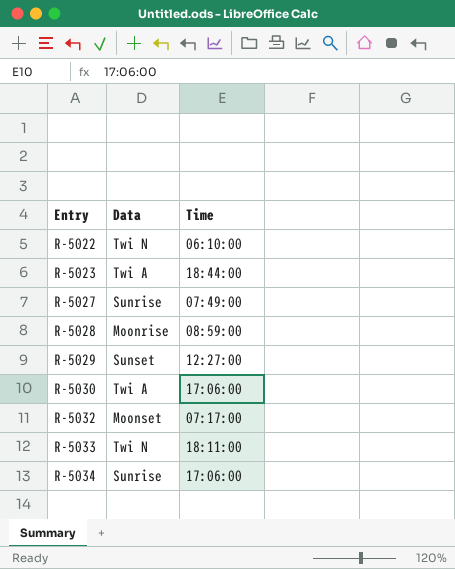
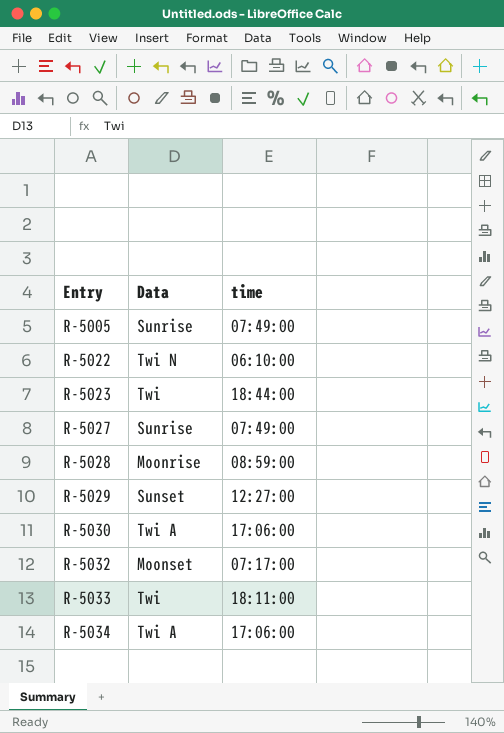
column name: Time -> time
row R-5005: none -> Sunrise | 07:49:00
R-5023 | Data: Twi A -> Twi
R-5033 | Data: Twi N -> Twi
R-5034 | Data: Sunrise -> Twi A

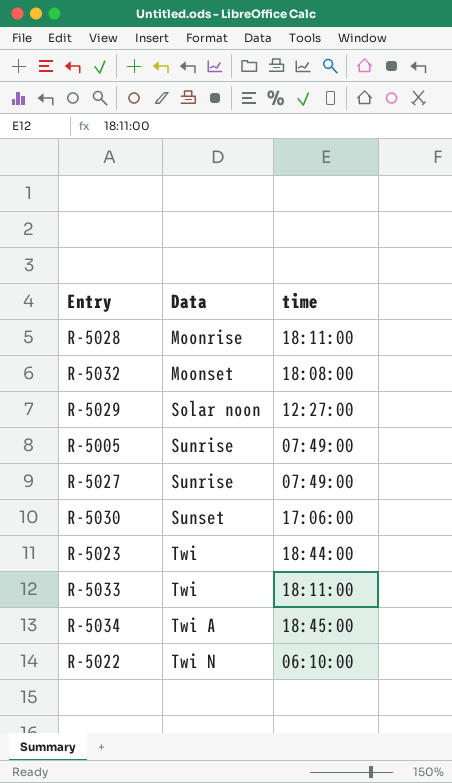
row order: Entry ascending -> Data ascending
R-5028 | time: 08:59:00 -> 18:11:00
R-5032 | time: 07:17:00 -> 18:08:00
R-5029 | Data: Sunset -> Solar noon
R-5030 | Data: Twi A -> Sunset
R-5034 | time: 17:06:00 -> 18:45:00

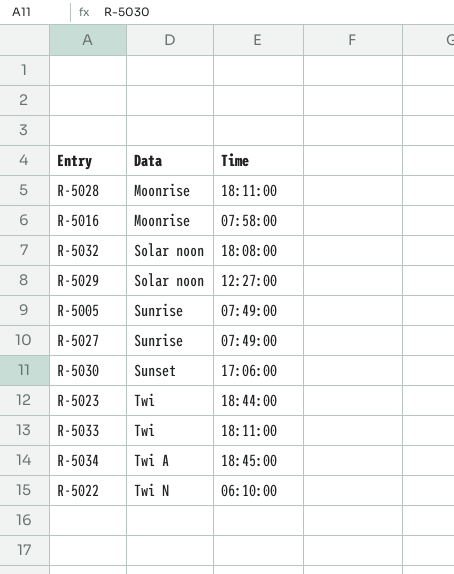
column name: time -> Time
row R-5016: none -> Moonrise | 07:58:00
R-5032 | Data: Moonset -> Solar noon

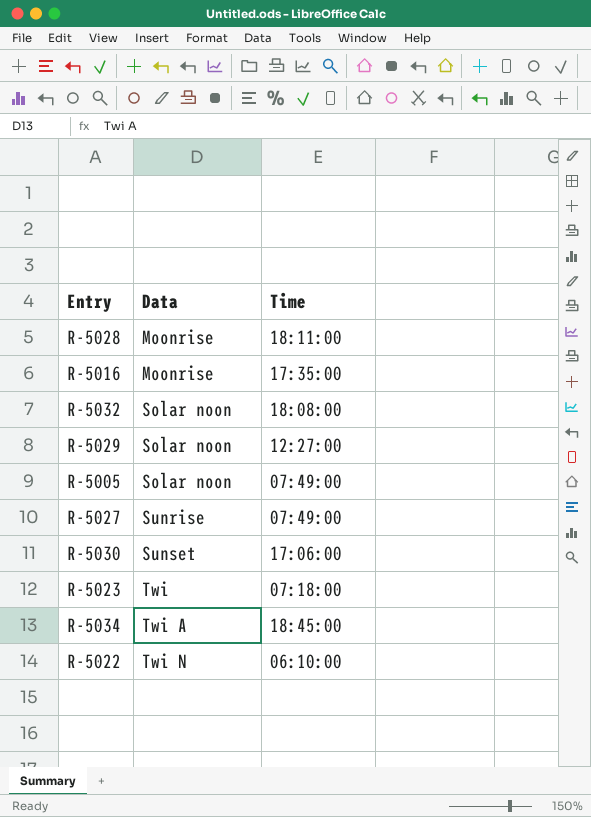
row R-5033: Twi | 18:11:00 -> none
R-5016 | Time: 07:58:00 -> 17:35:00
R-5005 | Data: Sunrise -> Solar noon
R-5023 | Time: 18:44:00 -> 07:18:00

